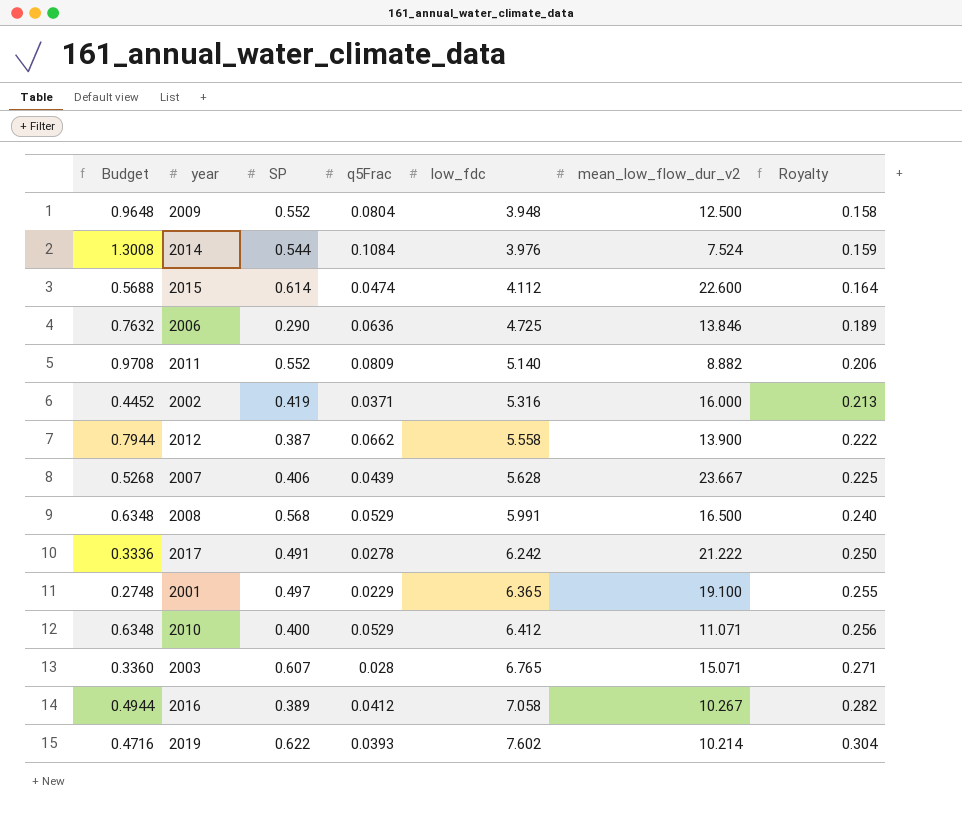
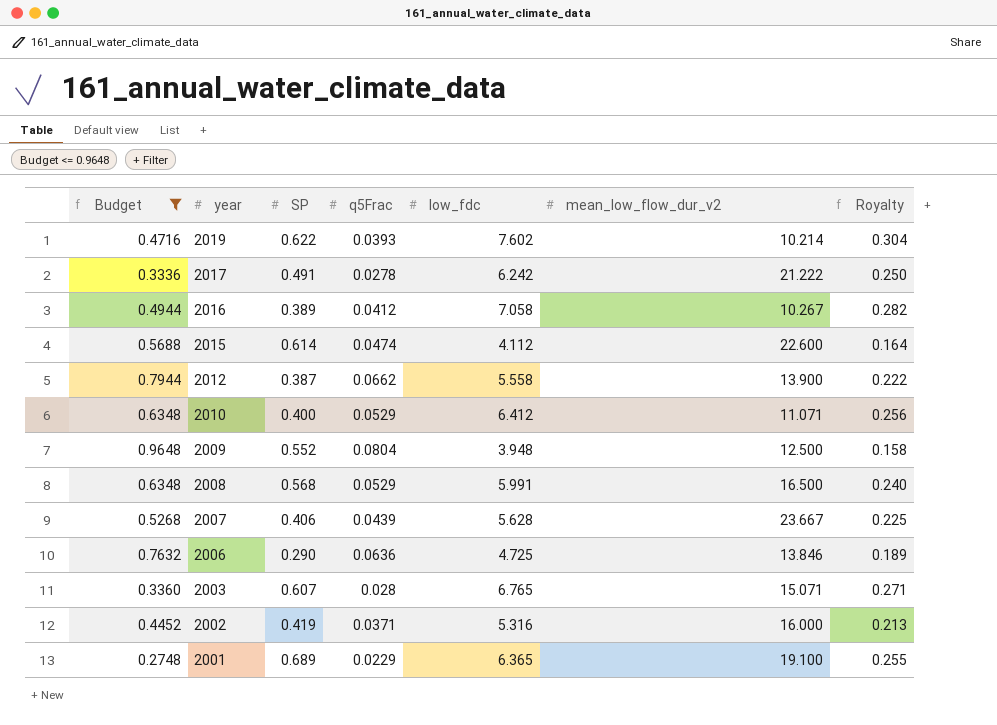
filter: none -> Budget <= 0.9648
row order: low_fdc ascending -> year descending
2001 | SP: 0.497 -> 0.689

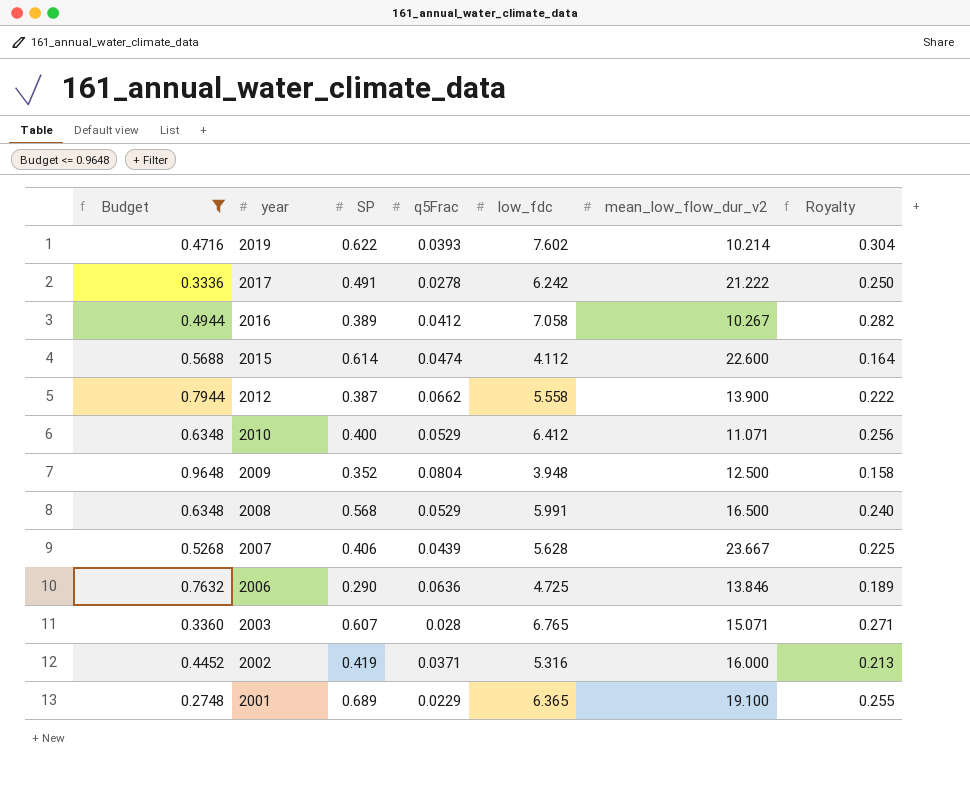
2009 | SP: 0.552 -> 0.352

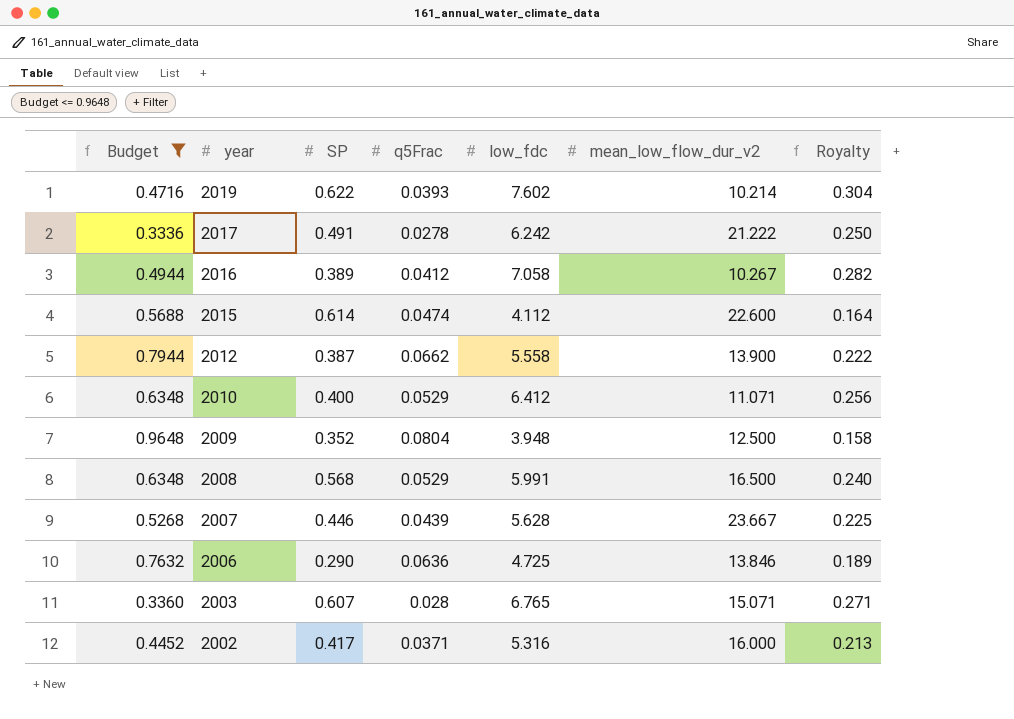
row 2001: 0.2748 | 0.689 | 0.0229 | 6.365 | 19.100 | 0.255 -> none
2007 | SP: 0.406 -> 0.446
2002 | SP: 0.419 -> 0.417

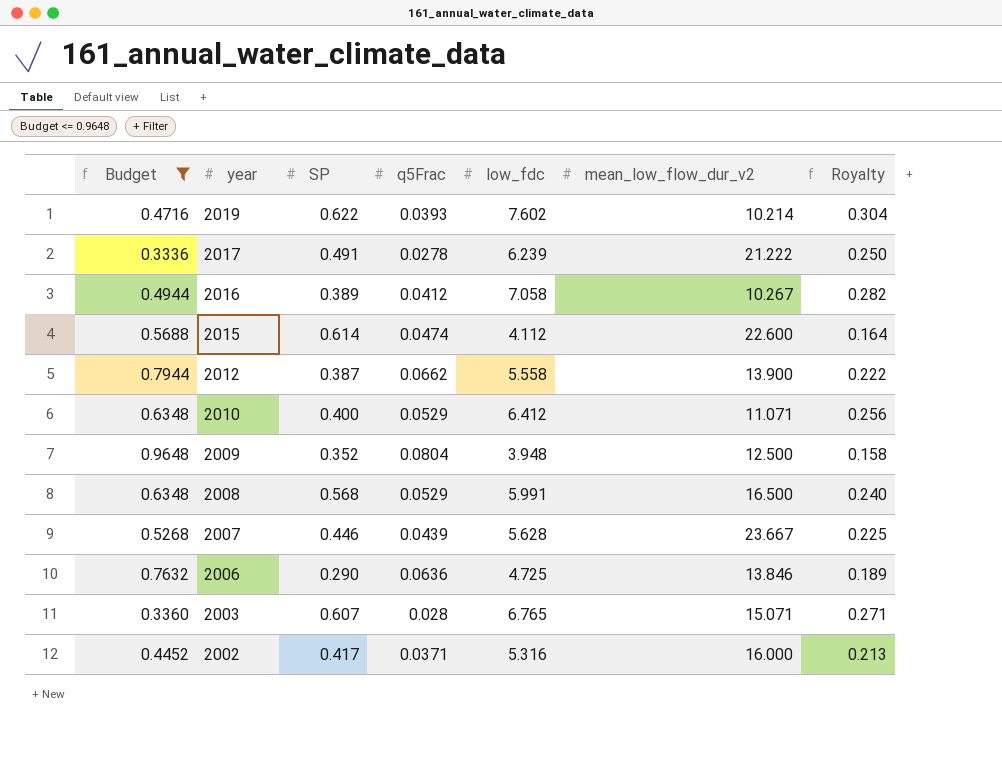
2017 | low_fdc: 6.242 -> 6.239

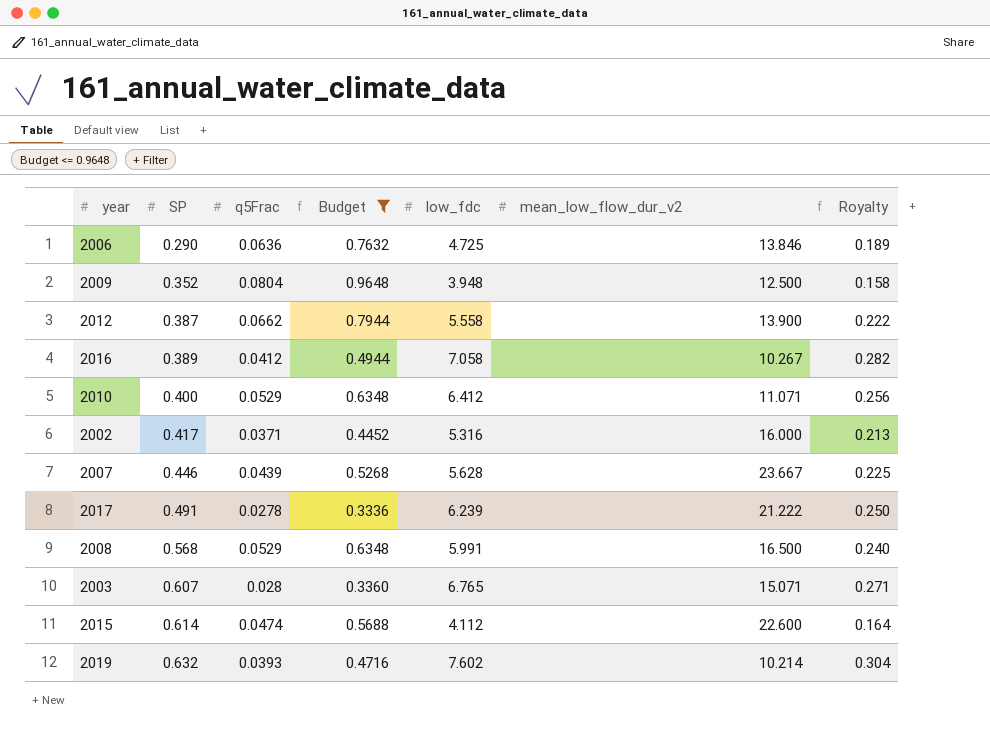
row order: year descending -> SP ascending
column Budget | position: 1 -> 4
2019 | SP: 0.622 -> 0.632

